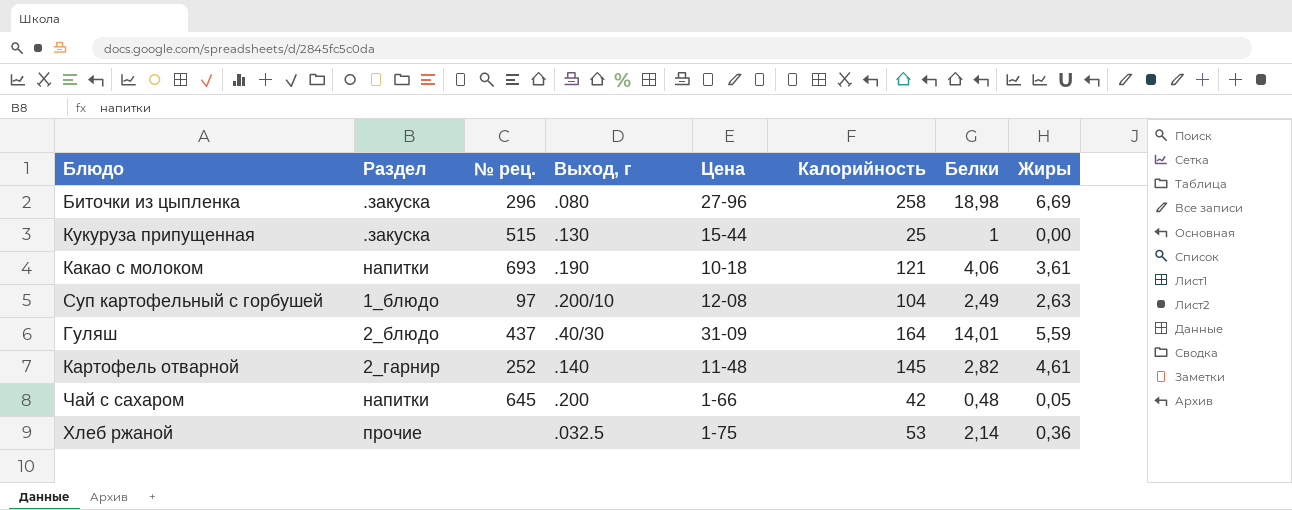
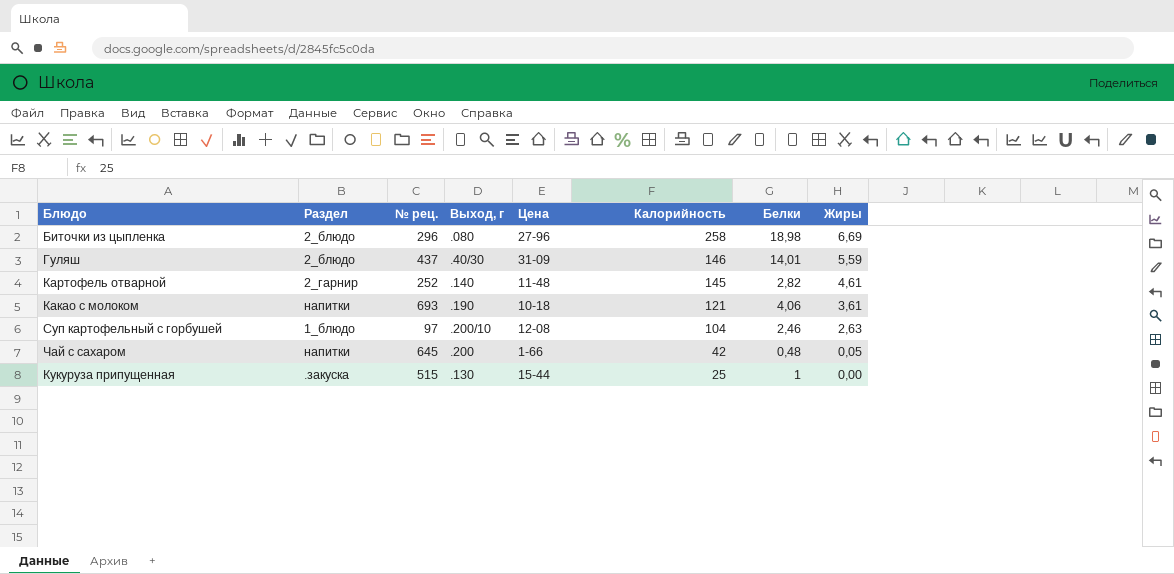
row order: none -> Калорийность descending
row Хлеб ржаной: прочие | none | .032.5 | 1-75 | 53 | 2,14 | 0,36 -> none
Биточки из цыпленка | Раздел: .закуска -> 2_блюдо
Гуляш | Калорийность: 164 -> 146
Суп картофельный с горбушей | Белки: 2,49 -> 2,46

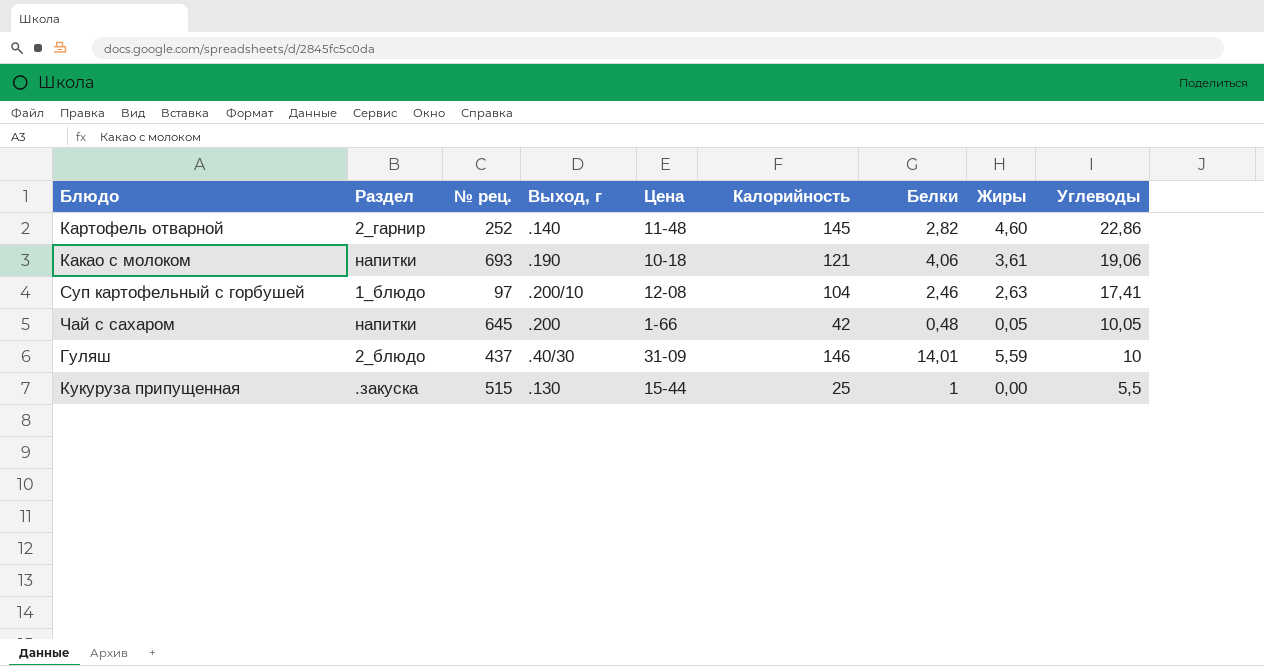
row order: Калорийность descending -> Углеводы descending
column Углеводы | position: none -> 9
row Биточки из цыпленка: 2_блюдо | 296 | .080 | 27-96 | 258 | 18,98 | 6,69 -> none
Картофель отварной | Жиры: 4,61 -> 4,60

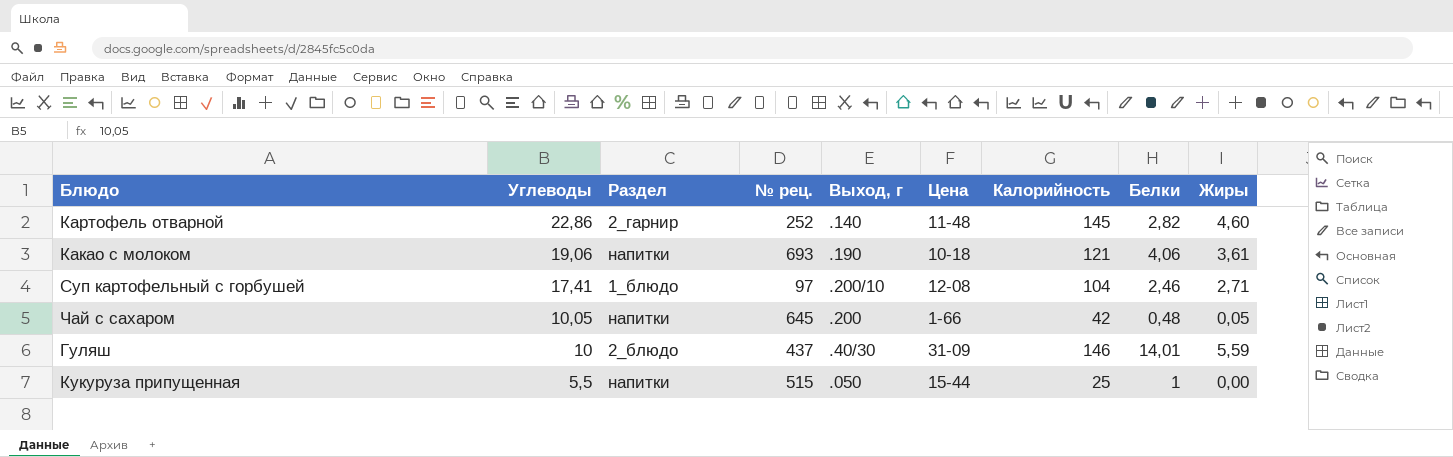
column Углеводы | position: 9 -> 2
Суп картофельный с горбушей | Жиры: 2,63 -> 2,71
Кукуруза припущенная | Раздел: .закуска -> напитки
Кукуруза припущенная | Выход, г: .130 -> .050

